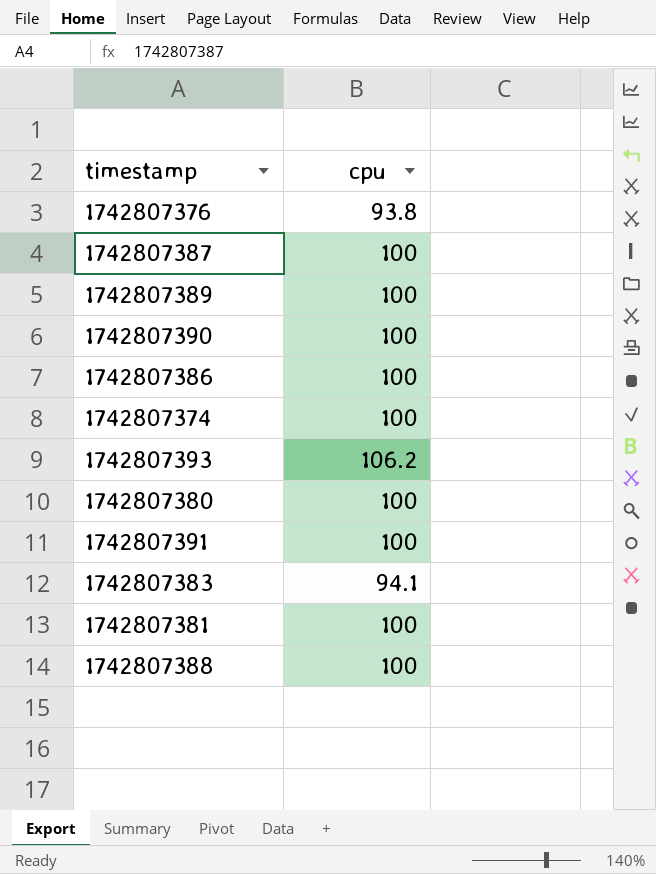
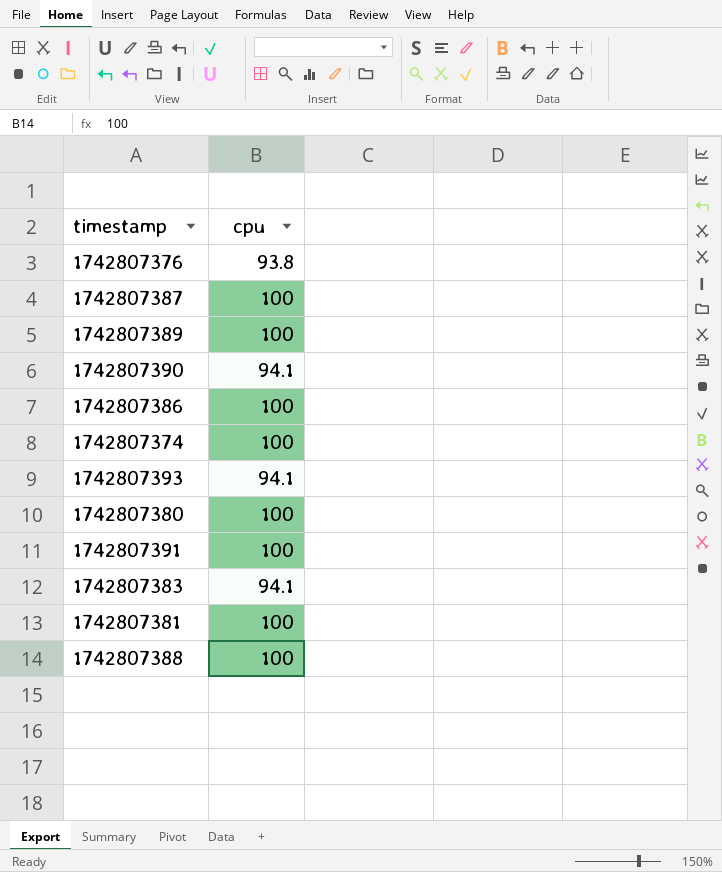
1742807390 | cpu: 100 -> 94.1
1742807393 | cpu: 106.2 -> 94.1

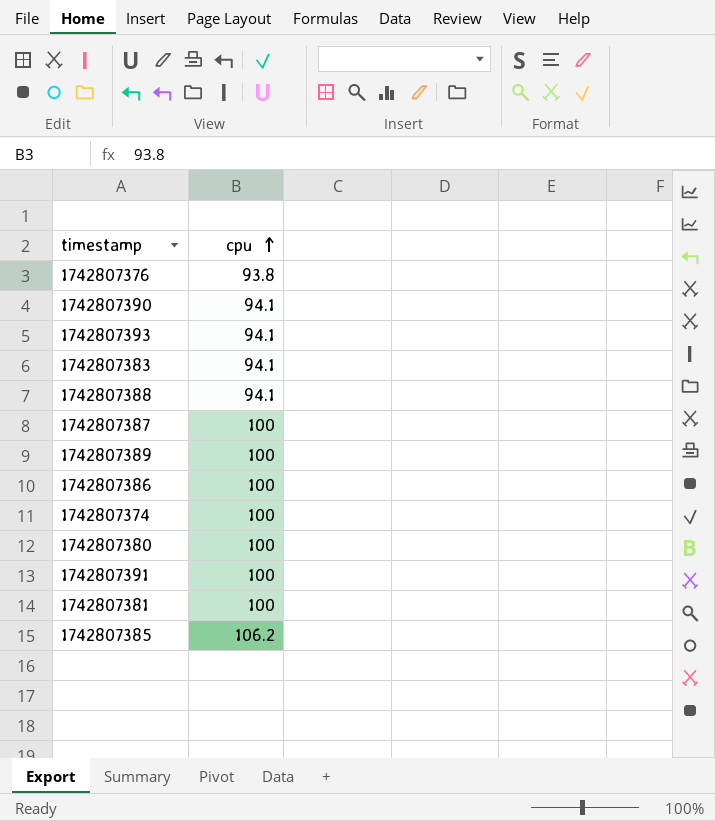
row order: none -> cpu ascending
1742807388 | cpu: 100 -> 94.1
row 1742807385: none -> 106.2

